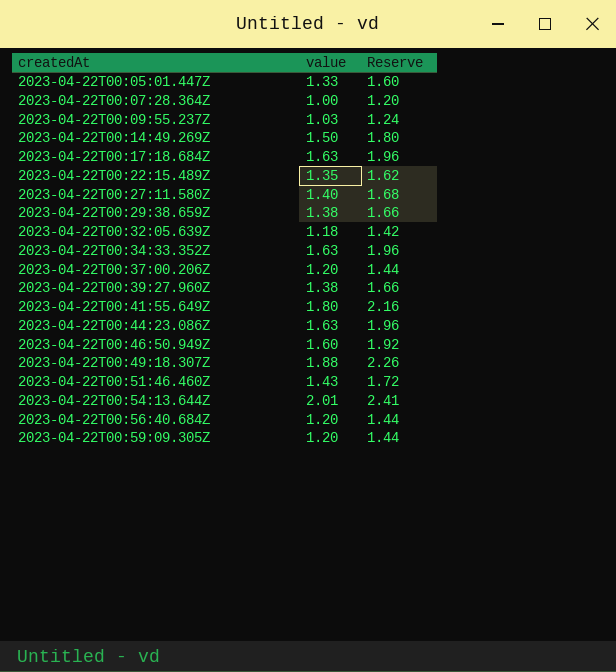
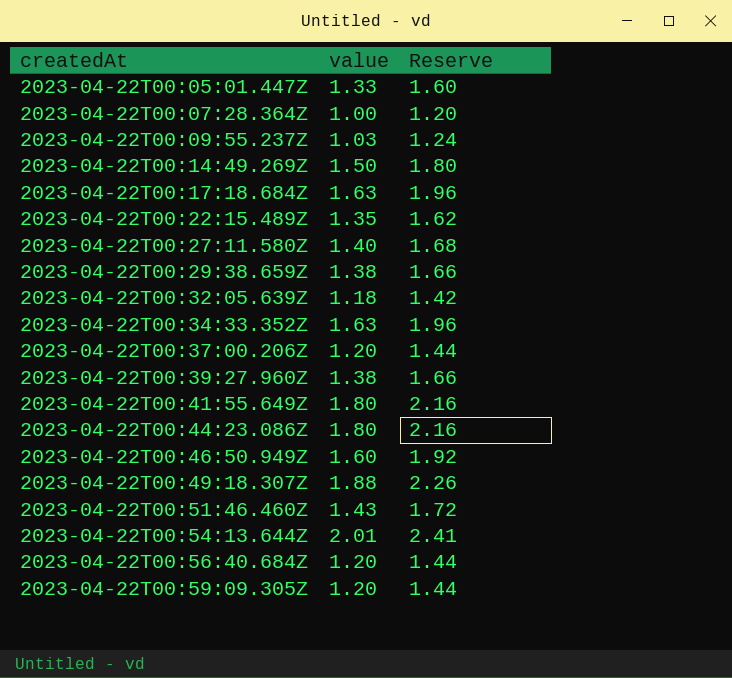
2023-04-22T00:44:23.086Z | value: 1.63 -> 1.80
2023-04-22T00:44:23.086Z | Reserve: 1.96 -> 2.16

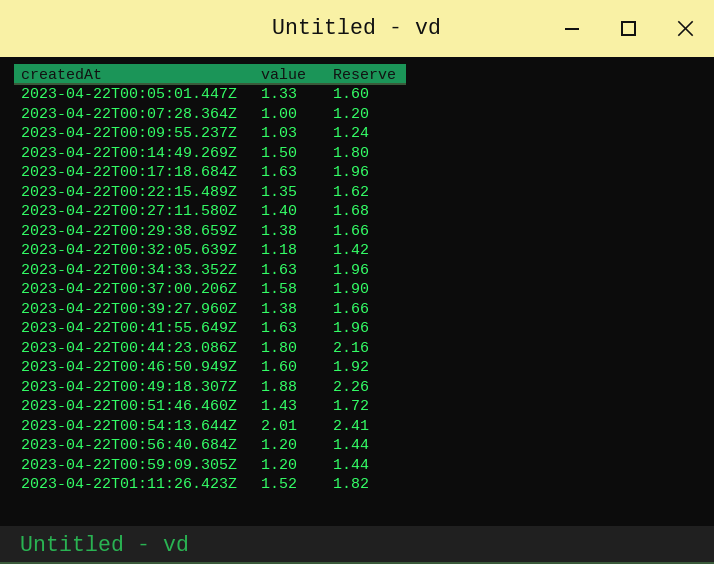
2023-04-22T00:37:00.206Z | value: 1.20 -> 1.58
2023-04-22T00:37:00.206Z | Reserve: 1.44 -> 1.90
2023-04-22T00:41:55.649Z | value: 1.80 -> 1.63
2023-04-22T00:41:55.649Z | Reserve: 2.16 -> 1.96
row 2023-04-22T01:11:26.423Z: none -> 1.52 | 1.82

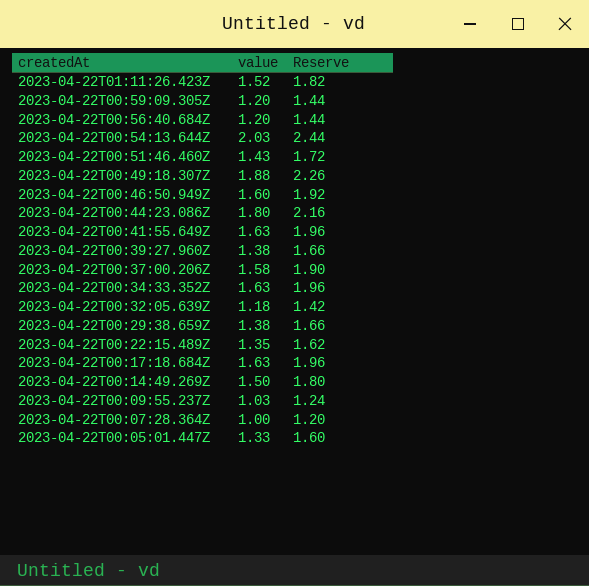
row order: createdAt ascending -> createdAt descending
row 2023-04-22T00:27:11.580Z: 1.40 | 1.68 -> none
2023-04-22T00:54:13.644Z | value: 2.01 -> 2.03
2023-04-22T00:54:13.644Z | Reserve: 2.41 -> 2.44

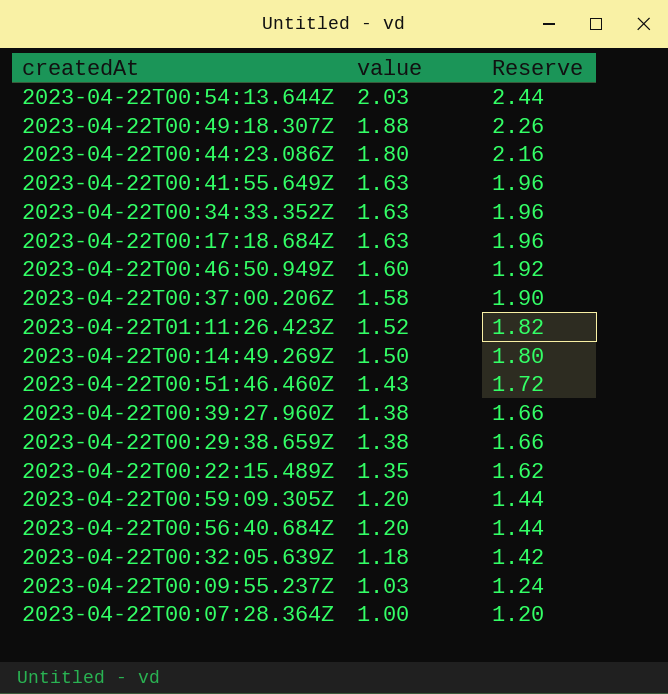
row order: createdAt descending -> value descending
row 2023-04-22T00:05:01.447Z: 1.33 | 1.60 -> none

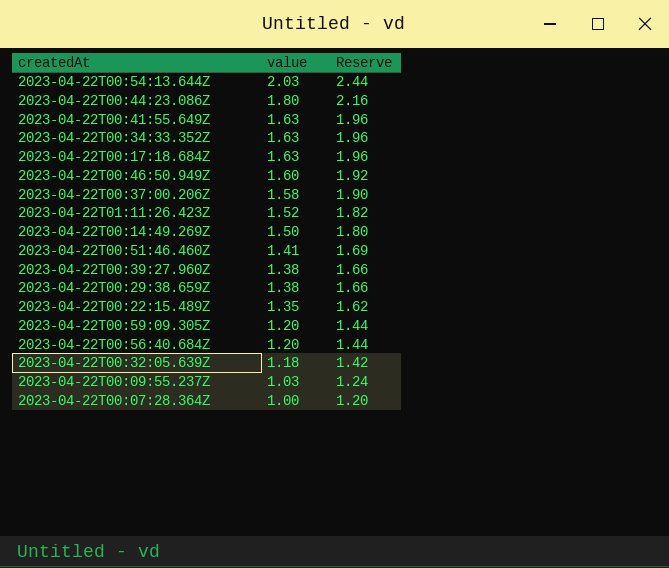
row 2023-04-22T00:49:18.307Z: 1.88 | 2.26 -> none
2023-04-22T00:51:46.460Z | value: 1.43 -> 1.41
2023-04-22T00:51:46.460Z | Reserve: 1.72 -> 1.69

